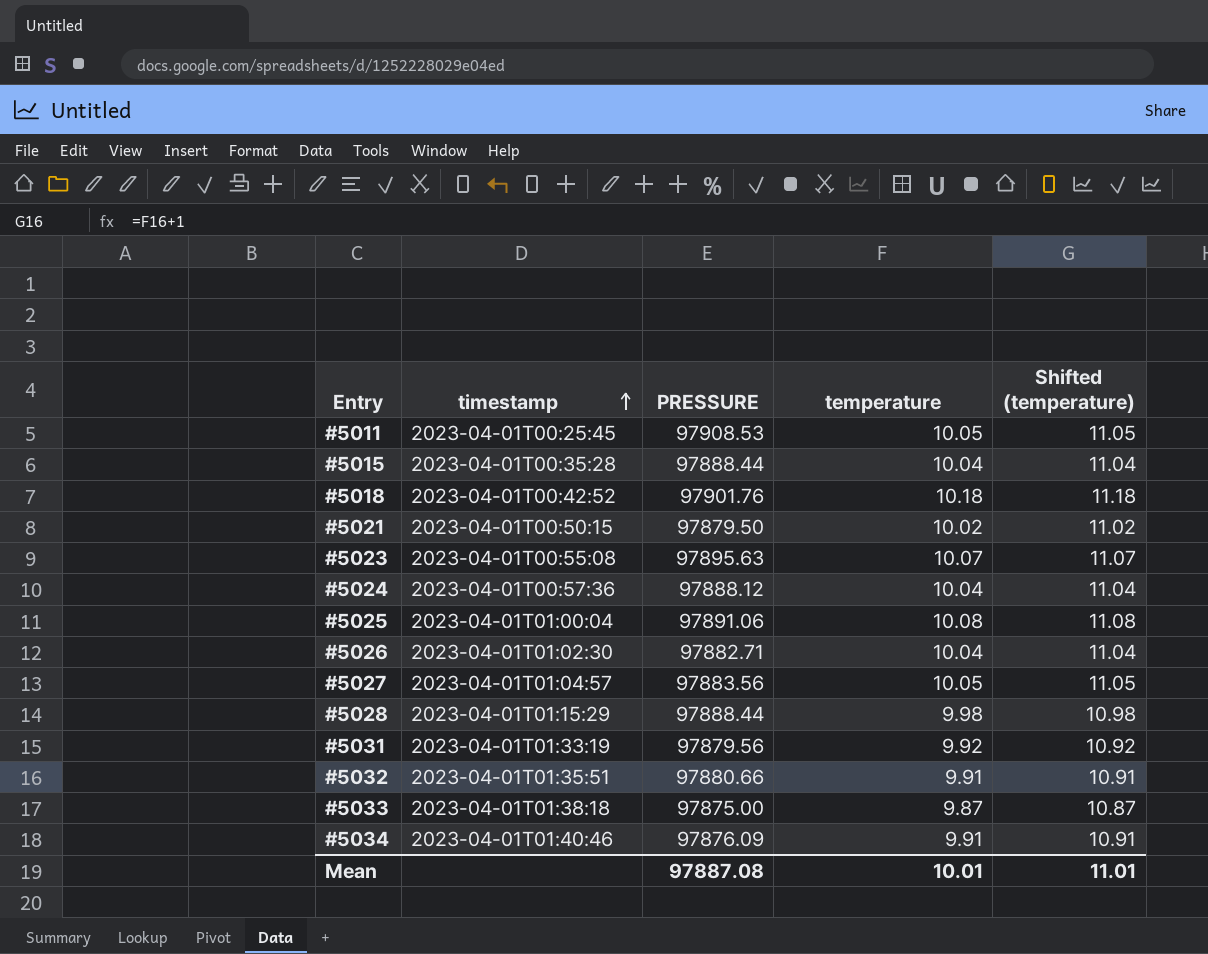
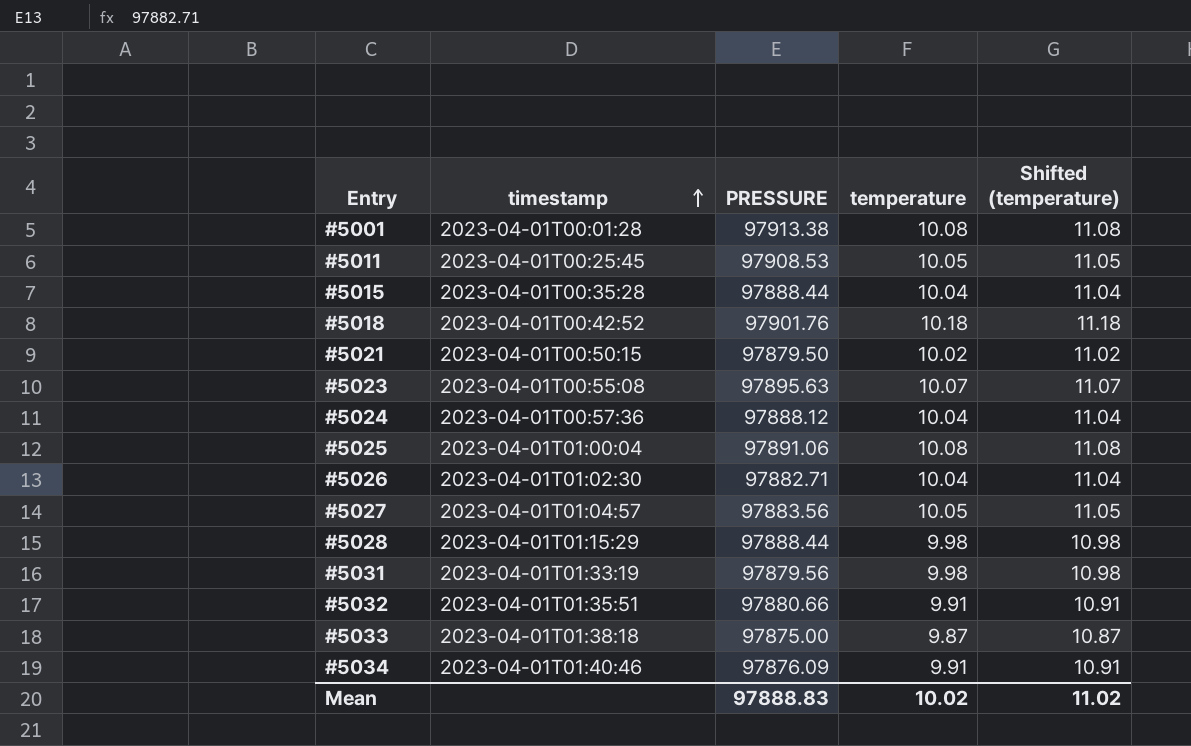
row #5001: none -> 2023-04-01T00:01:28 | 97913.38 | 10.08 | 11.08
#5031 | temperature: 9.92 -> 9.98
#5031 | Shifted (temperature): 10.92 -> 10.98
Mean | PRESSURE: 97887.08 -> 97888.83
Mean | temperature: 10.01 -> 10.02
Mean | Shifted (temperature): 11.01 -> 11.02

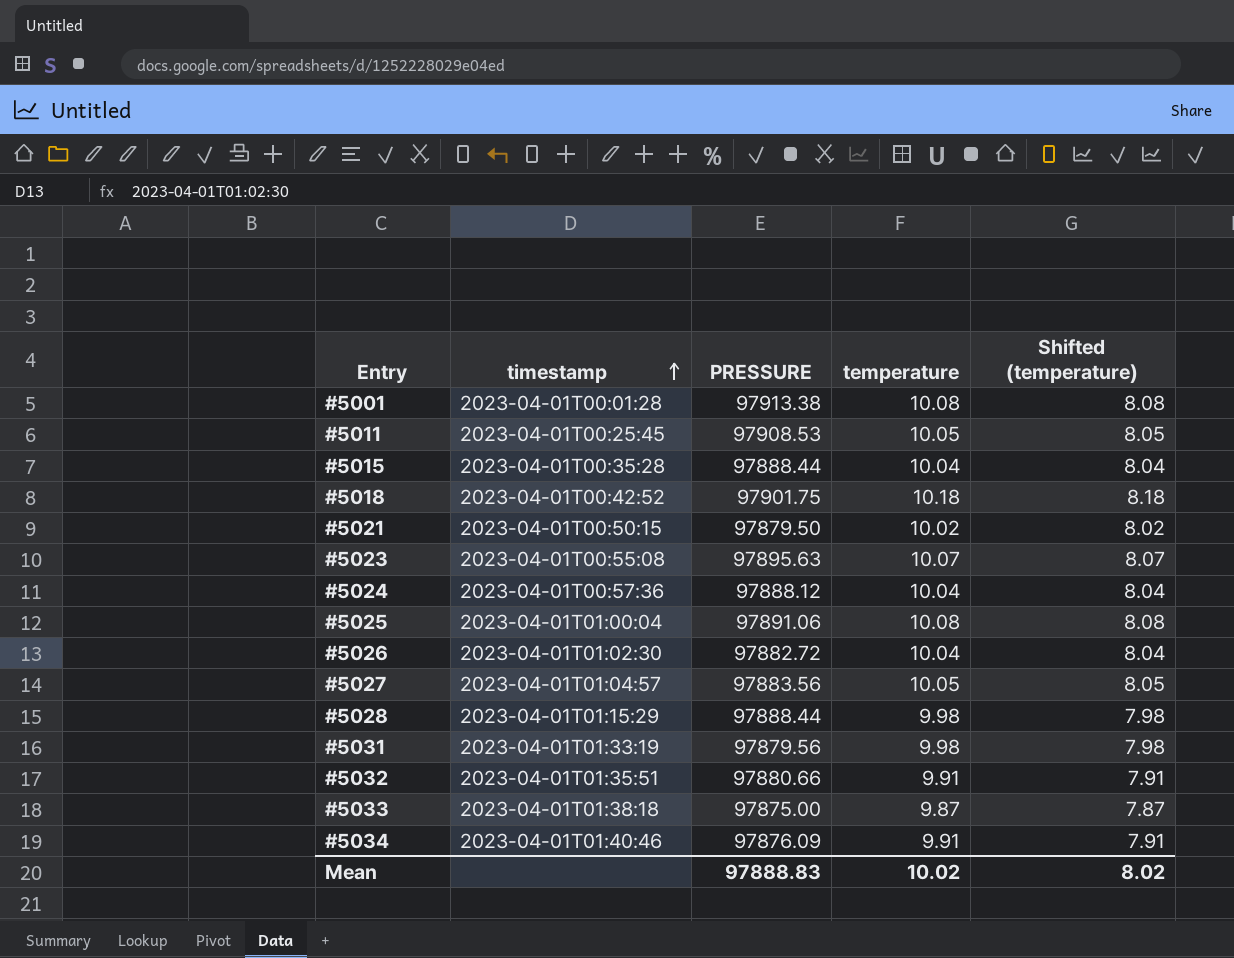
column Shifted (temperature) | formula: [temperature] + 1 -> [temperature] - 2
#5018 | PRESSURE: 97901.76 -> 97901.75
#5026 | PRESSURE: 97882.71 -> 97882.72
Mean | Shifted (temperature): 11.02 -> 8.02

